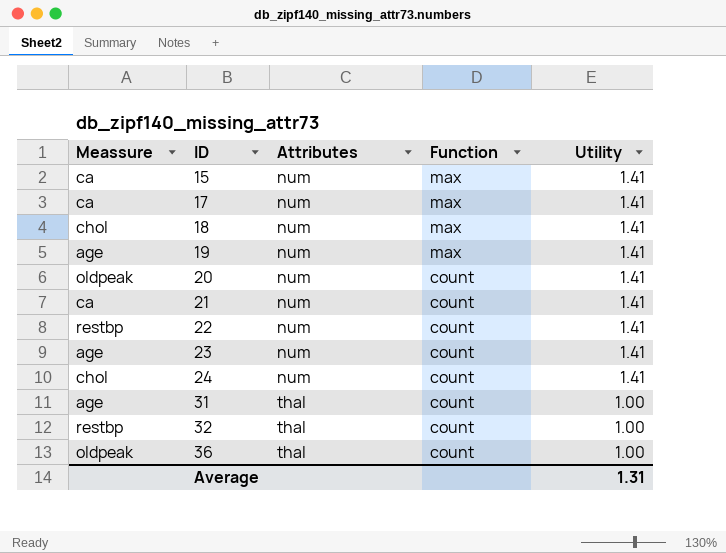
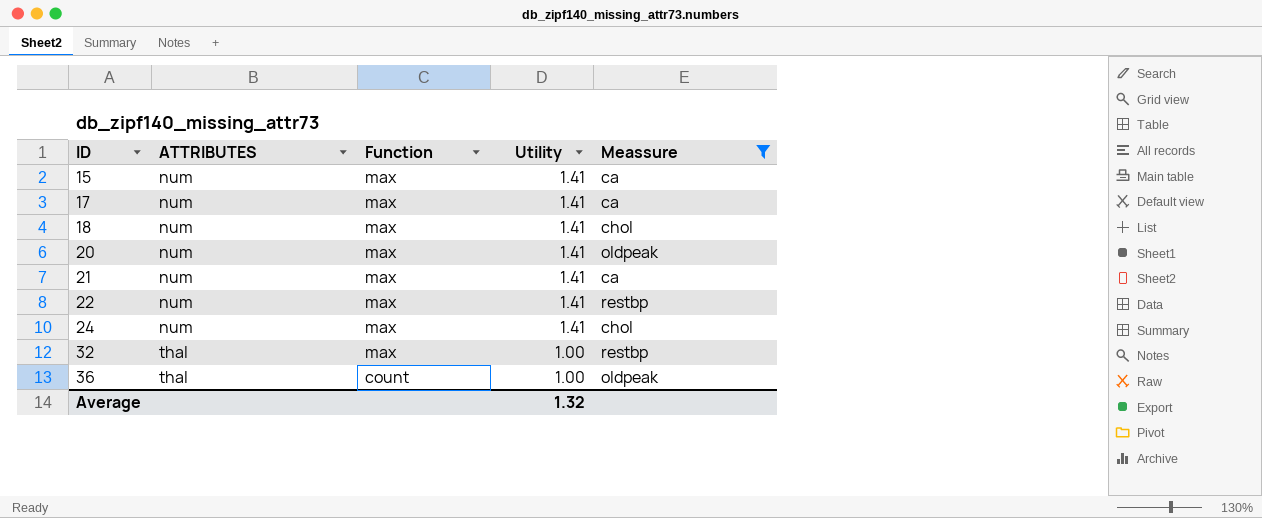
filter: none -> Meassure != age
column name: Attributes -> ATTRIBUTES
column Meassure | position: 1 -> 5
20 | Function: count -> max
21 | Function: count -> max
22 | Function: count -> max
24 | Function: count -> max
32 | Function: count -> max
Average | Utility: 1.31 -> 1.32

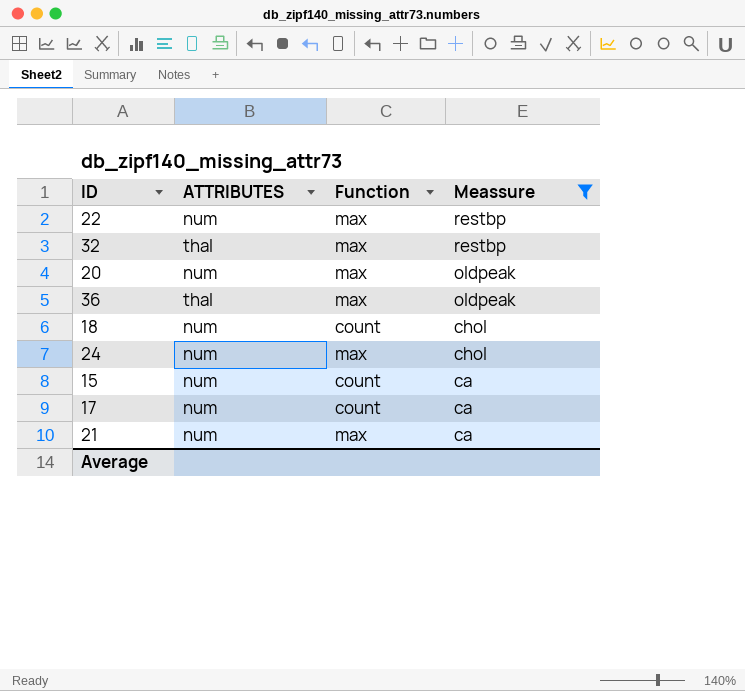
row order: ID ascending -> Meassure descending
column Utility | position: 4 -> none
36 | Function: count -> max
18 | Function: max -> count
15 | Function: max -> count
17 | Function: max -> count

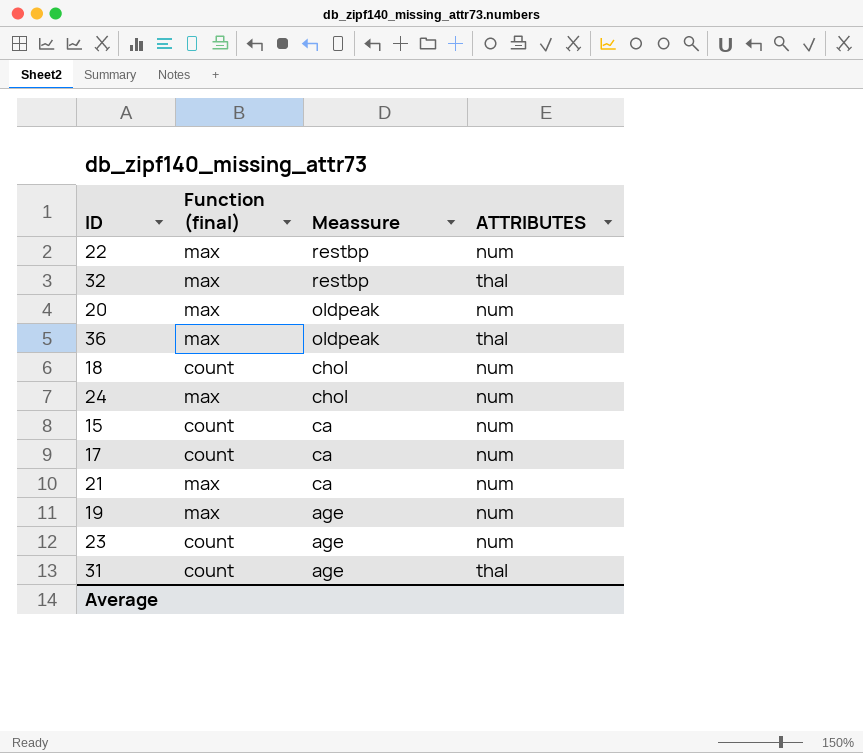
filter: Meassure != age -> none
column name: Function -> Function (final)
column ATTRIBUTES | position: 2 -> 4

